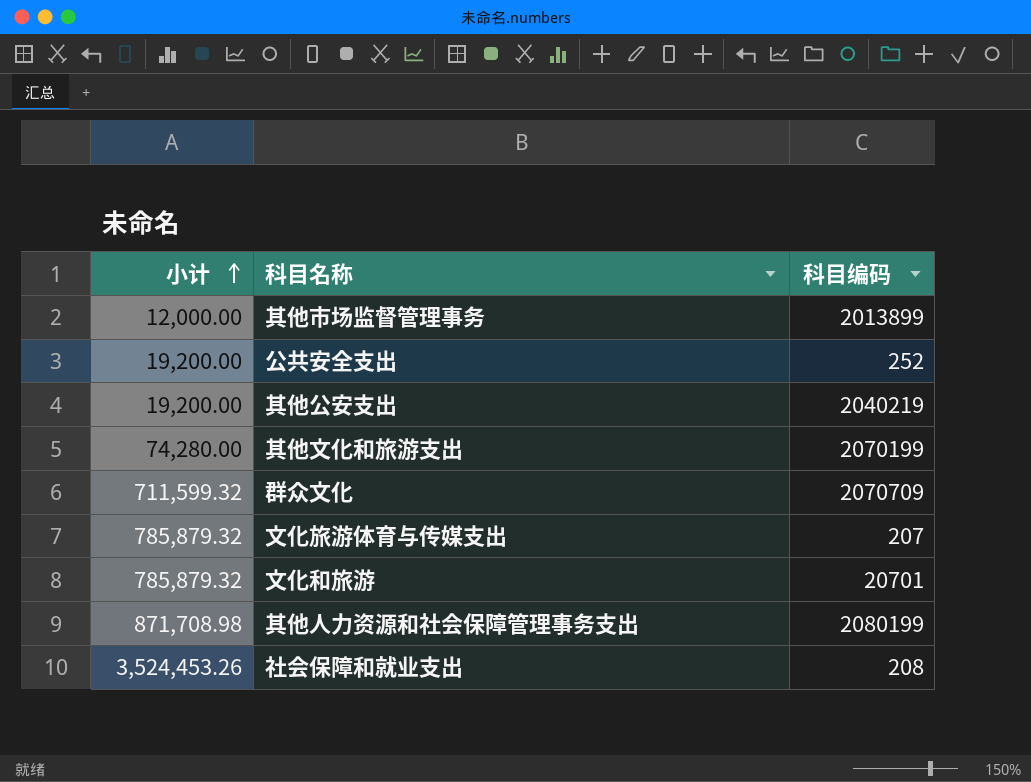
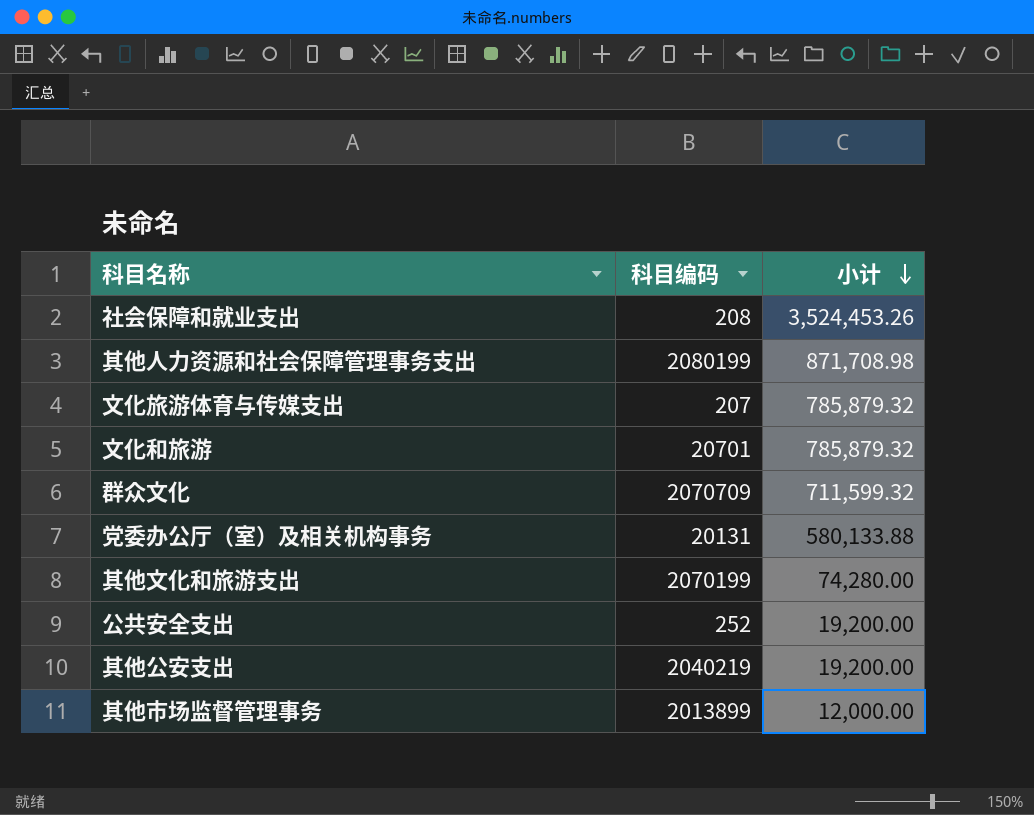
row order: 小计 ascending -> 小计 descending
column 小计 | position: 1 -> 3
row 党委办公厅（室）及相关机构事务: none -> 20131 | 580,133.88

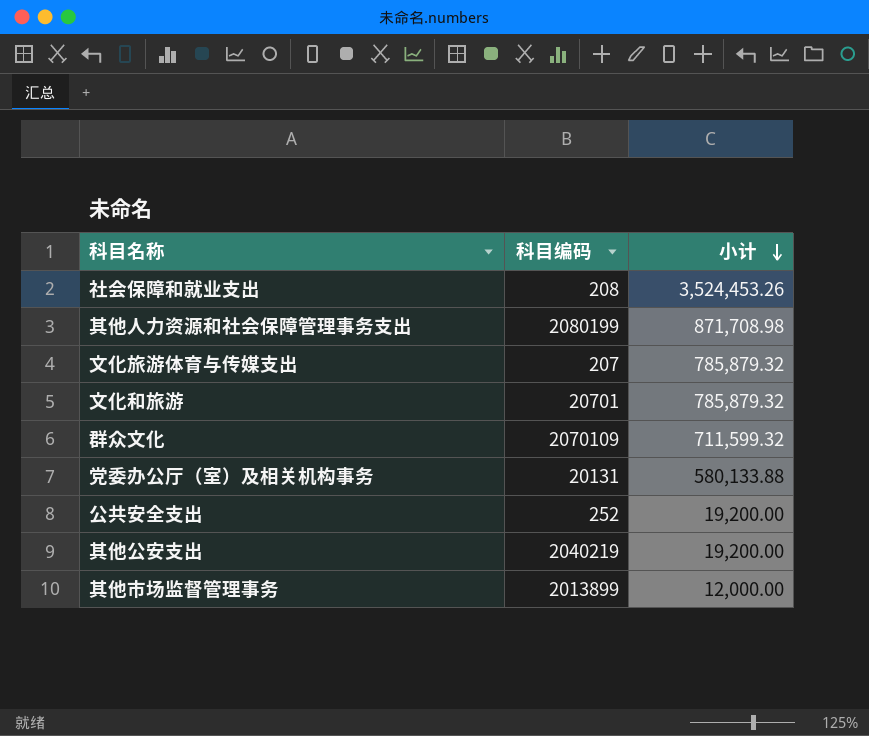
row 其他文化和旅游支出: 2070199 | 74,280.00 -> none
群众文化 | 科目编码: 2070709 -> 2070109

